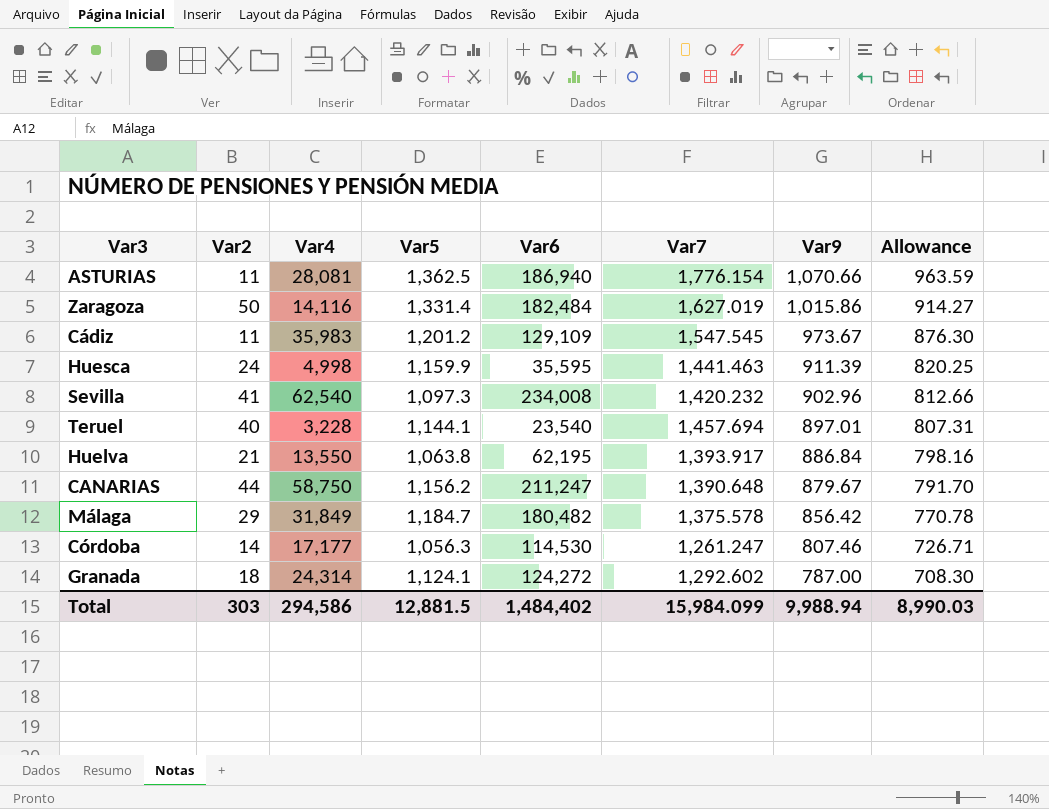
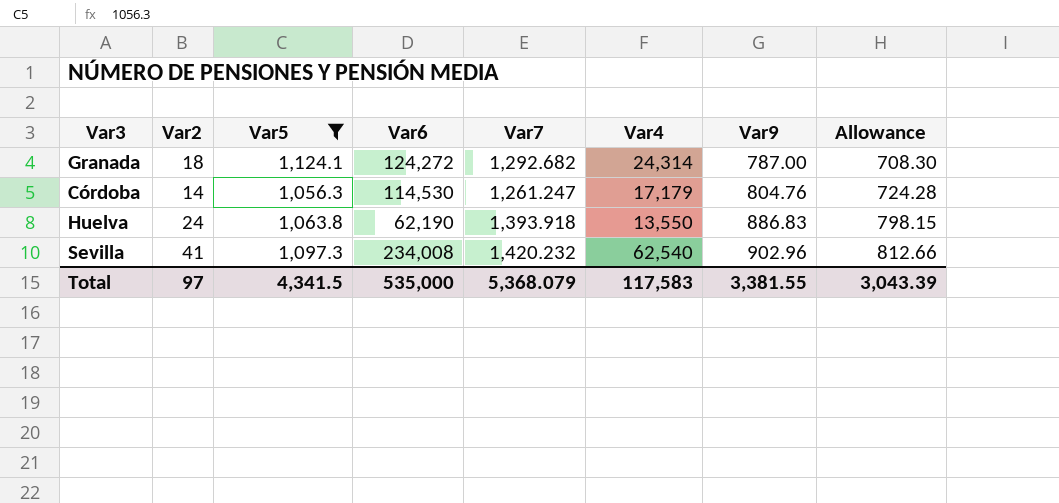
filter: none -> Var5 <= 1,124.1
row order: Var9 descending -> Var9 ascending
column Var4 | position: 3 -> 6
Granada | Var7: 1,292.602 -> 1,292.682
Córdoba | Var4: 17,177 -> 17,179
Córdoba | Var9: 807.46 -> 804.76
Córdoba | Allowance: 726.71 -> 724.28
Huelva | Var2: 21 -> 24
Huelva | Var6: 62,195 -> 62,190
Huelva | Var7: 1,393.917 -> 1,393.918
Huelva | Var9: 886.84 -> 886.83
Huelva | Allowance: 798.16 -> 798.15
Total | Var2: 303 -> 97
Total | Var5: 12,881.5 -> 4,341.5
Total | Var6: 1,484,402 -> 535,000
Total | Var7: 15,984.099 -> 5,368.079
Total | Var4: 294,586 -> 117,583
Total | Var9: 9,988.94 -> 3,381.55
Total | Allowance: 8,990.03 -> 3,043.39

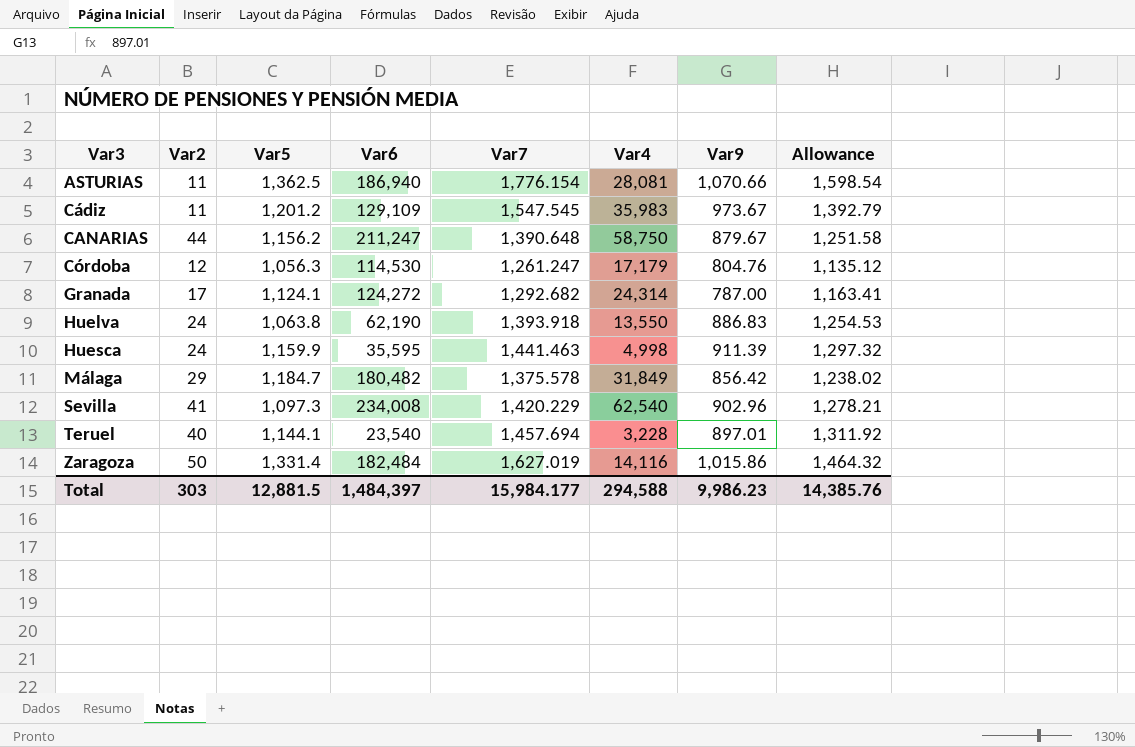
filter: Var5 <= 1,124.1 -> none
row order: Var9 ascending -> Var3 ascending
column Allowance | formula: [Var9] * 0.9 -> [Var7] * 0.9
Córdoba | Var2: 14 -> 12
Granada | Var2: 18 -> 17
Sevilla | Var7: 1,420.232 -> 1,420.229
Total | Var2: 97 -> 303
Total | Var5: 4,341.5 -> 12,881.5
Total | Var6: 535,000 -> 1,484,397
Total | Var7: 5,368.079 -> 15,984.177
Total | Var4: 117,583 -> 294,588
Total | Var9: 3,381.55 -> 9,986.23
Total | Allowance: 3,043.39 -> 14,385.76

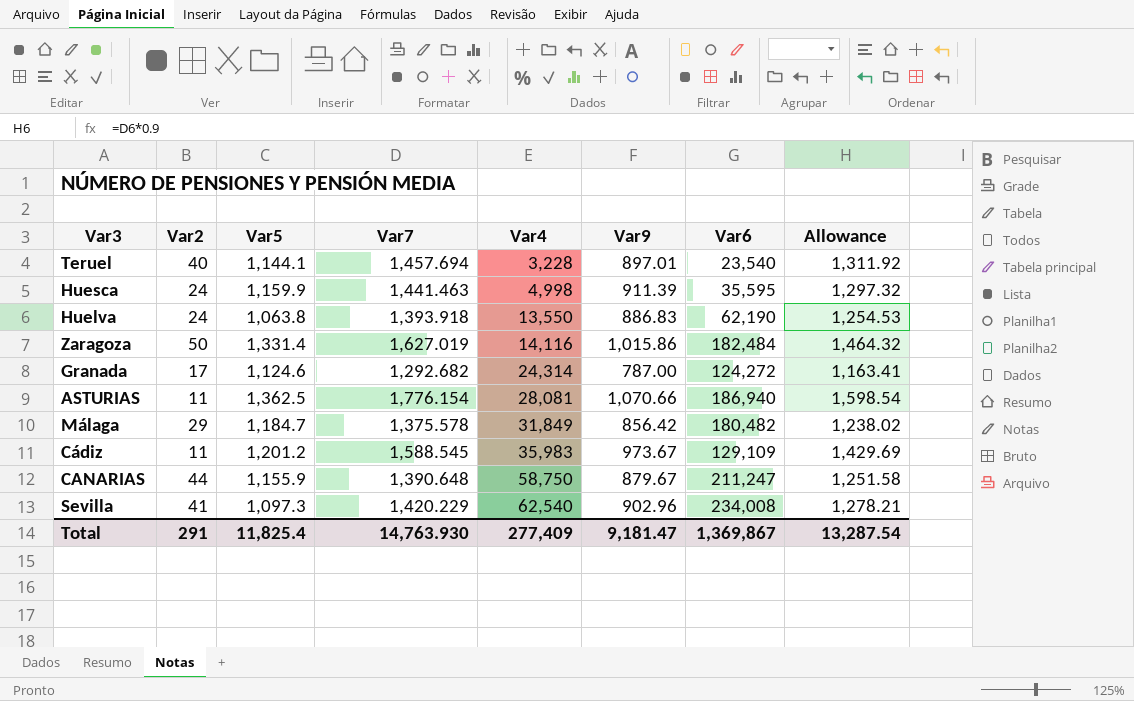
row order: Var3 ascending -> Var4 ascending
column Var6 | position: 4 -> 7
row Córdoba: 12 | 1,056.3 | 114,530 | 1,261.247 | 17,179 | 804.76 | 1,135.12 -> none
Granada | Var5: 1,124.1 -> 1,124.6
Cádiz | Var7: 1,547.545 -> 1,588.545
Cádiz | Allowance: 1,392.79 -> 1,429.69
CANARIAS | Var5: 1,156.2 -> 1,155.9
Total | Var2: 303 -> 291
Total | Var5: 12,881.5 -> 11,825.4
Total | Var7: 15,984.177 -> 14,763.930
Total | Var4: 294,588 -> 277,409
Total | Var9: 9,986.23 -> 9,181.47
Total | Var6: 1,484,397 -> 1,369,867
Total | Allowance: 14,385.76 -> 13,287.54

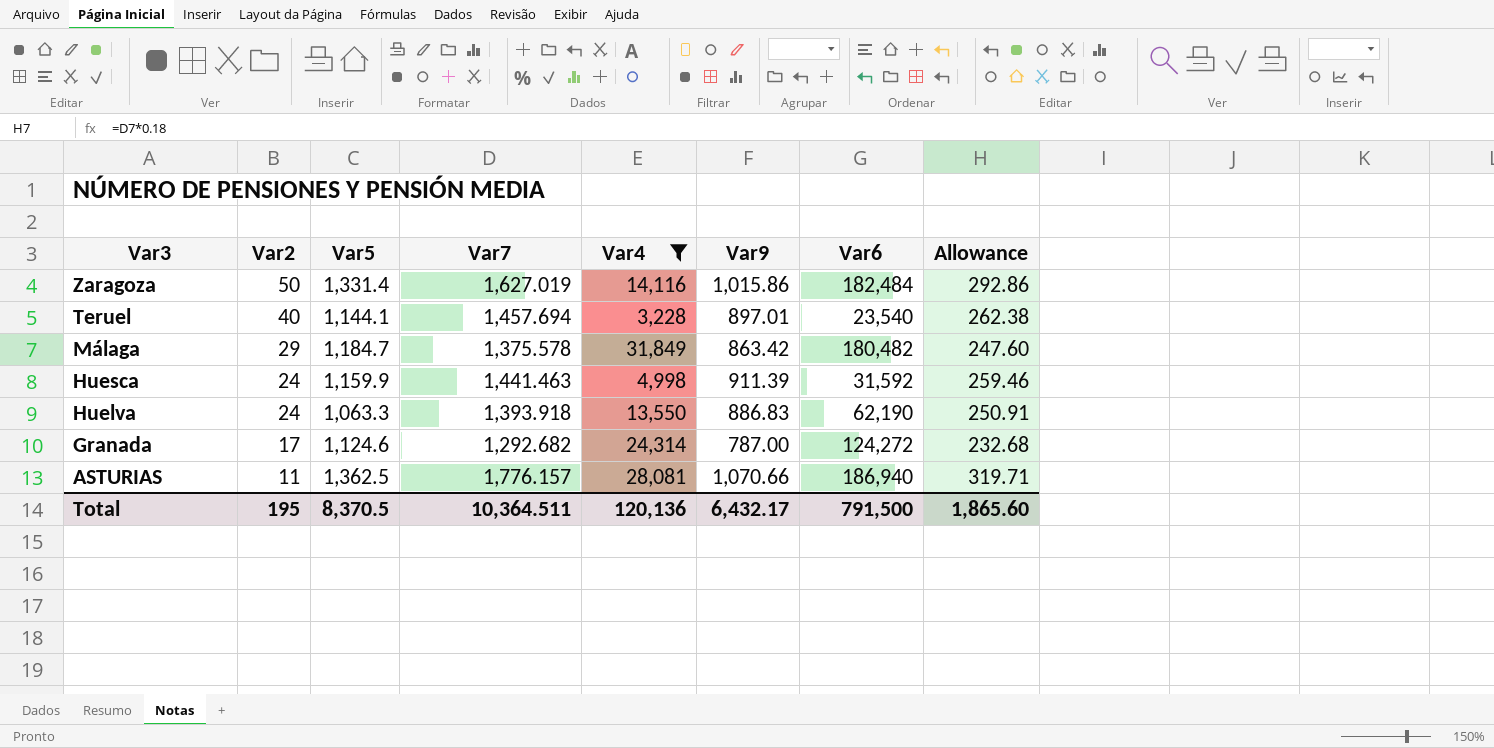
filter: none -> Var4 <= 31,849
row order: Var4 ascending -> Var3 descending
column Allowance | formula: [Var7] * 0.9 -> [Var7] * 0.18
Málaga | Var9: 856.42 -> 863.42
Huesca | Var6: 35,595 -> 31,592
Huelva | Var5: 1,063.8 -> 1,063.3
ASTURIAS | Var7: 1,776.154 -> 1,776.157
Total | Var2: 291 -> 195
Total | Var5: 11,825.4 -> 8,370.5
Total | Var7: 14,763.930 -> 10,364.511
Total | Var4: 277,409 -> 120,136
Total | Var9: 9,181.47 -> 6,432.17
Total | Var6: 1,369,867 -> 791,500
Total | Allowance: 13,287.54 -> 1,865.60

